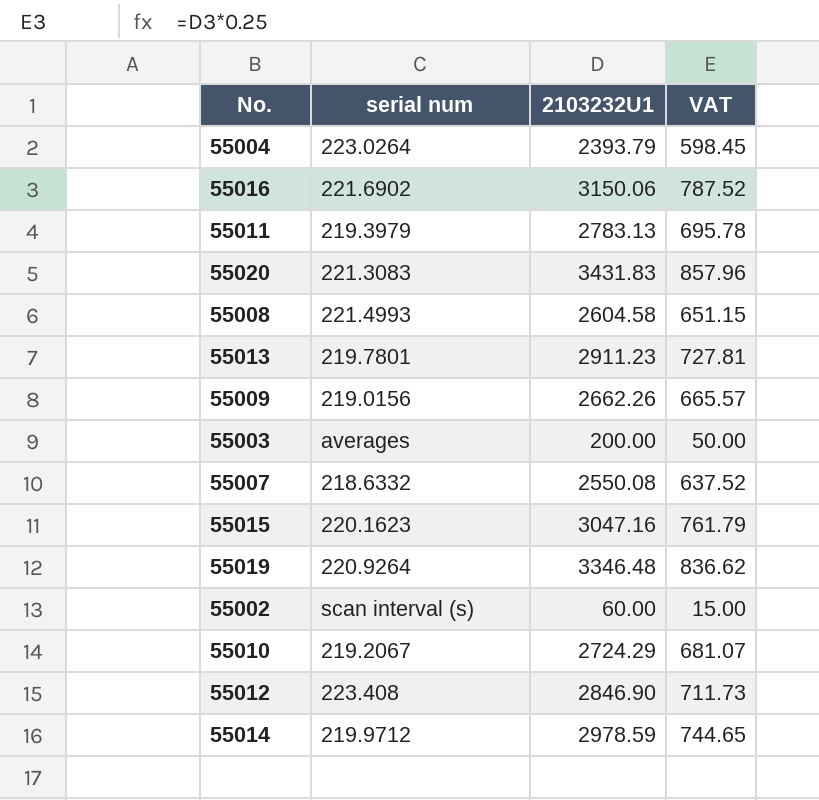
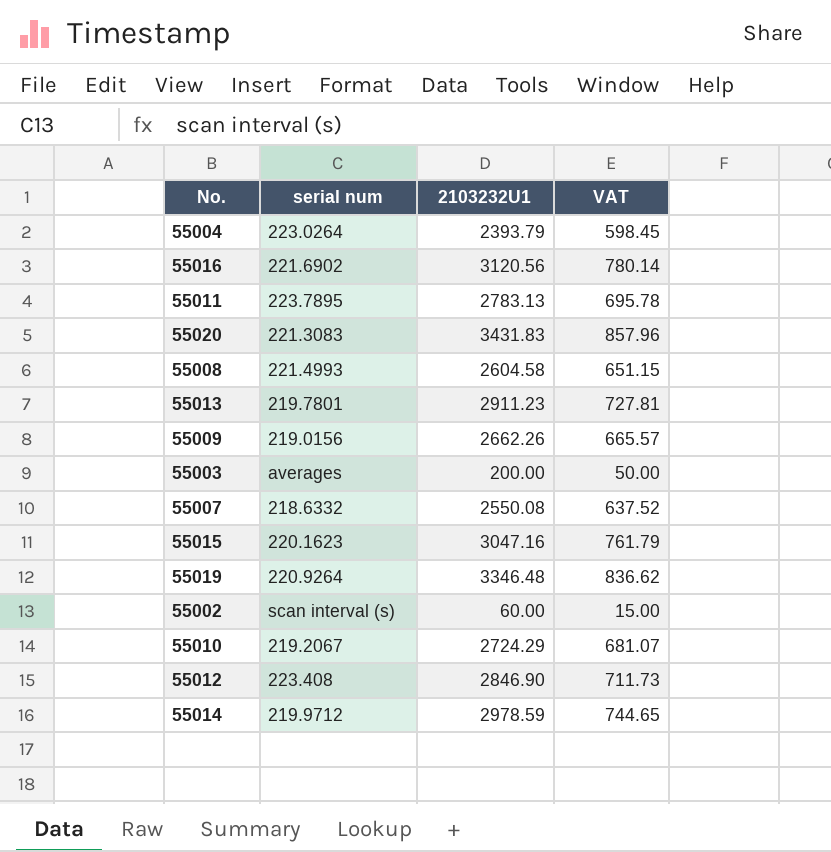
55016 | 2103232U1: 3150.06 -> 3120.56
55016 | VAT: 787.52 -> 780.14
55011 | serial num: 219.3979 -> 223.7895

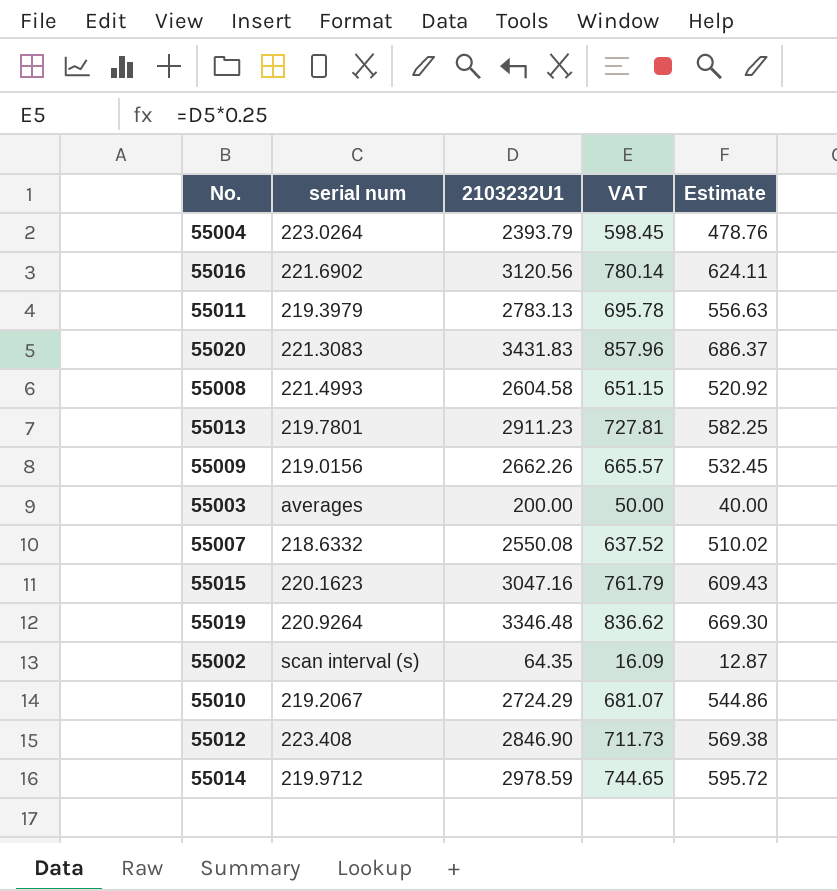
column Estimate | formula: none -> [2103232U1] * 0.2
55011 | serial num: 223.7895 -> 219.3979
55002 | 2103232U1: 60.00 -> 64.35
55002 | VAT: 15.00 -> 16.09

